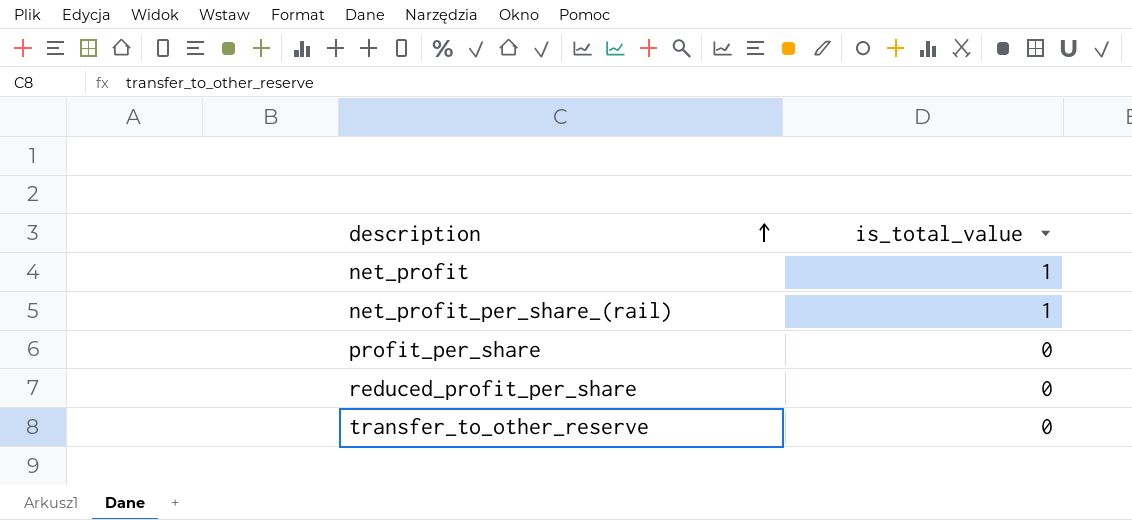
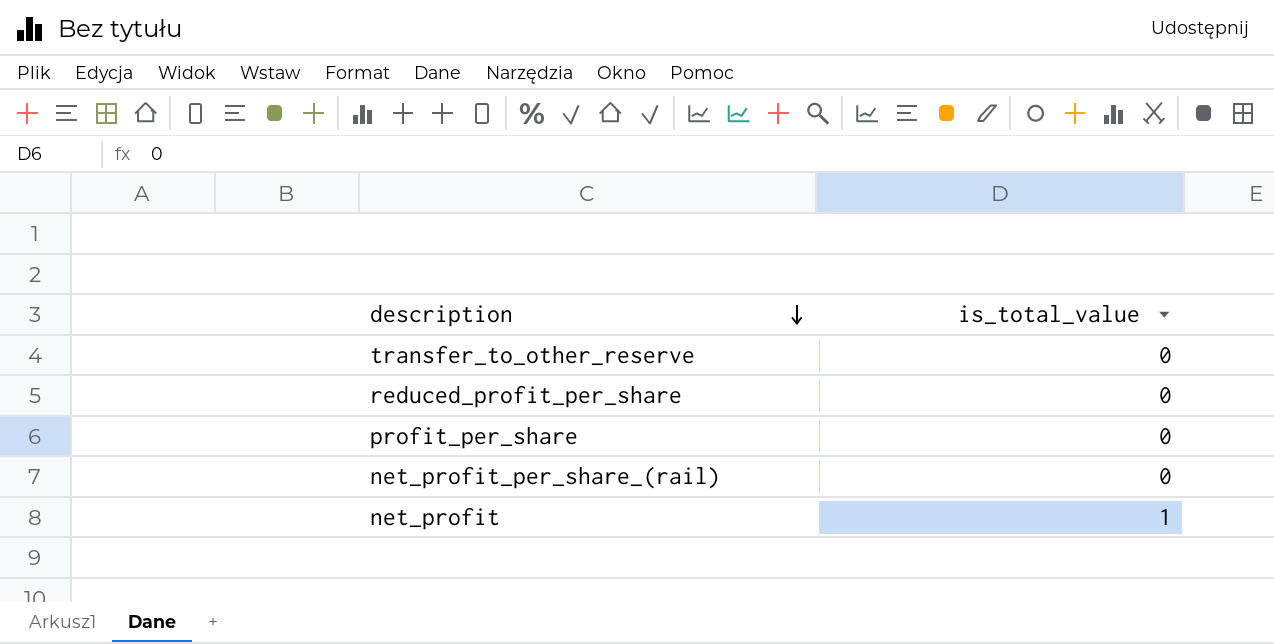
row order: description ascending -> description descending
net_profit_per_share_(rail) | is_total_value: 1 -> 0

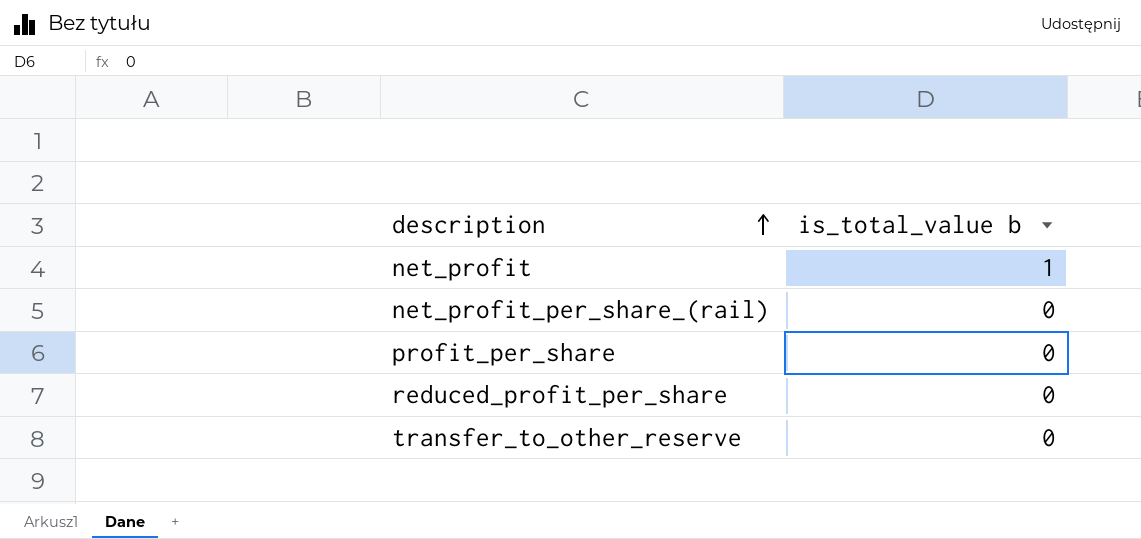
row order: description descending -> description ascending
column name: is_total_value -> is_total_value b

